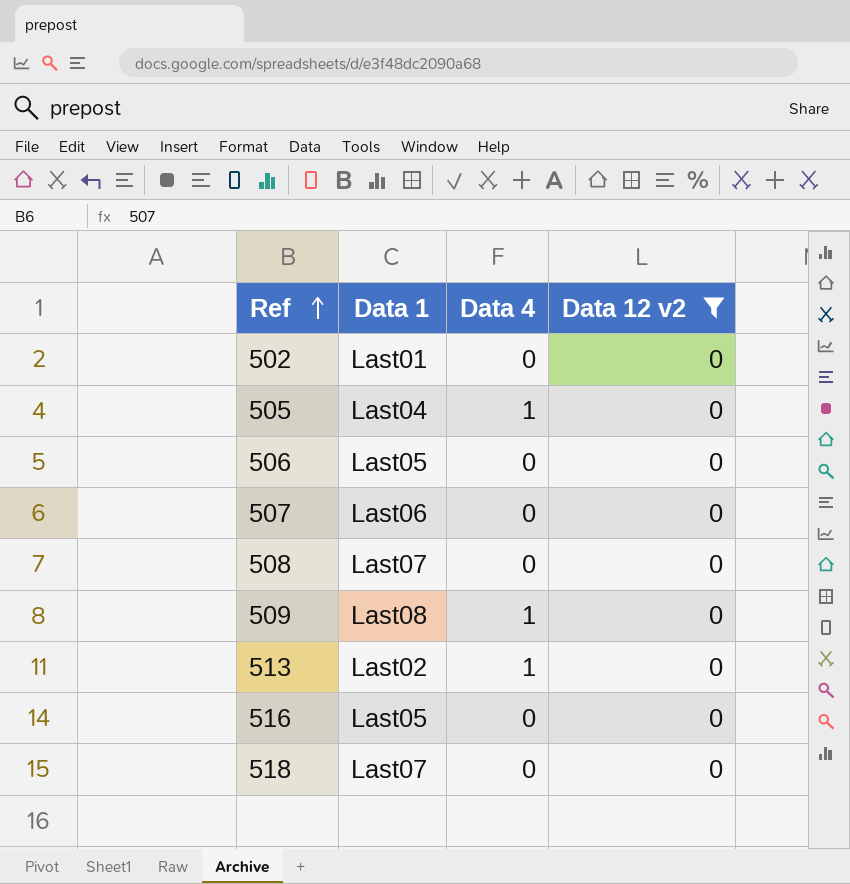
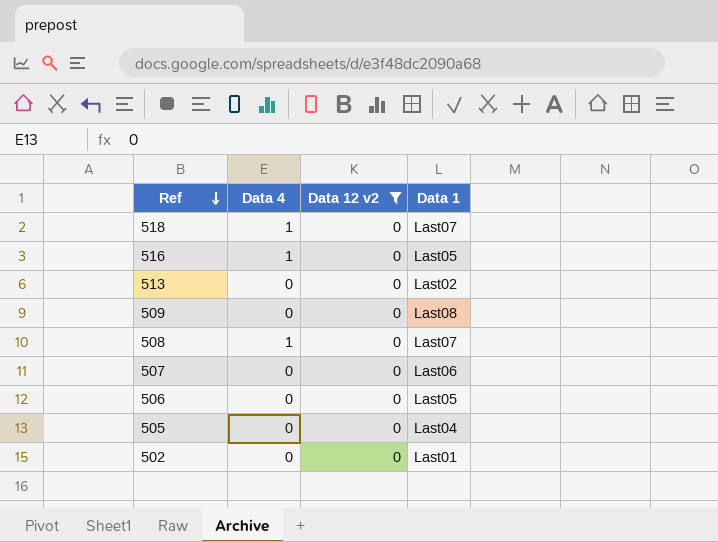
row order: Ref ascending -> Ref descending
column Data 1 | position: 2 -> 4
518 | Data 4: 0 -> 1
516 | Data 4: 0 -> 1
513 | Data 4: 1 -> 0
509 | Data 4: 1 -> 0
508 | Data 4: 0 -> 1
505 | Data 4: 1 -> 0

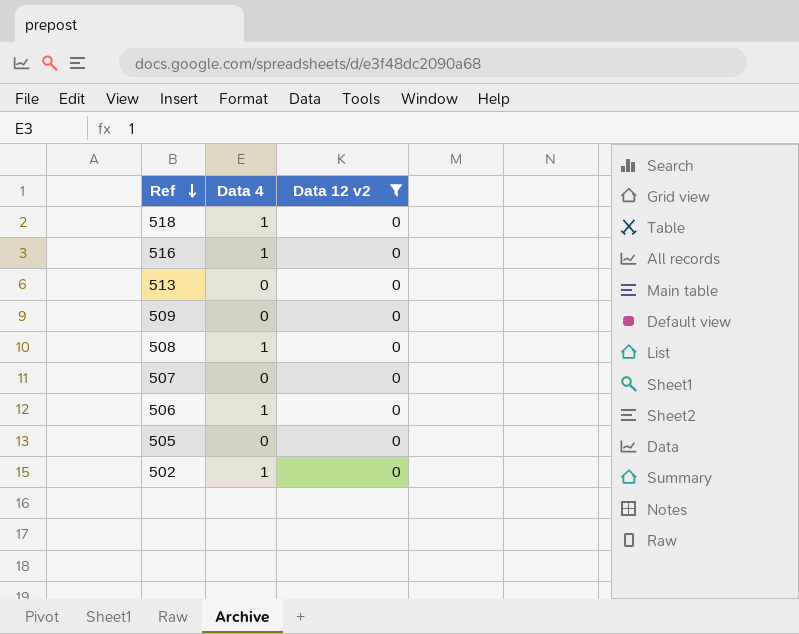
column Data 1 | position: 4 -> none
506 | Data 4: 0 -> 1
502 | Data 4: 0 -> 1

